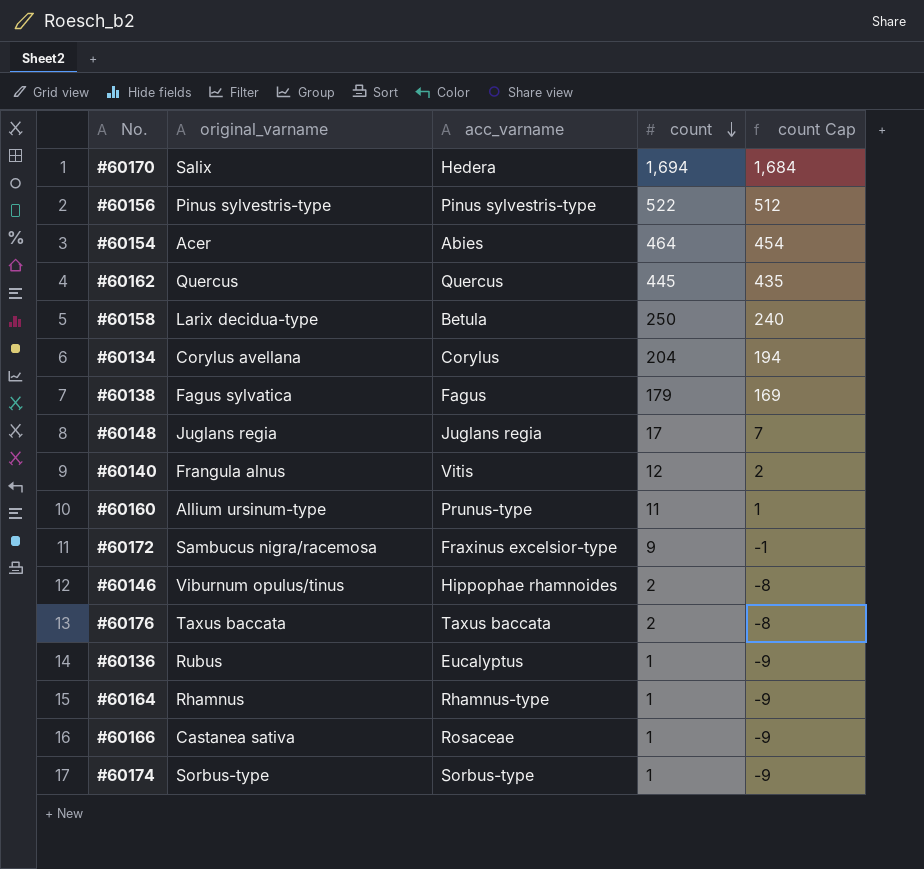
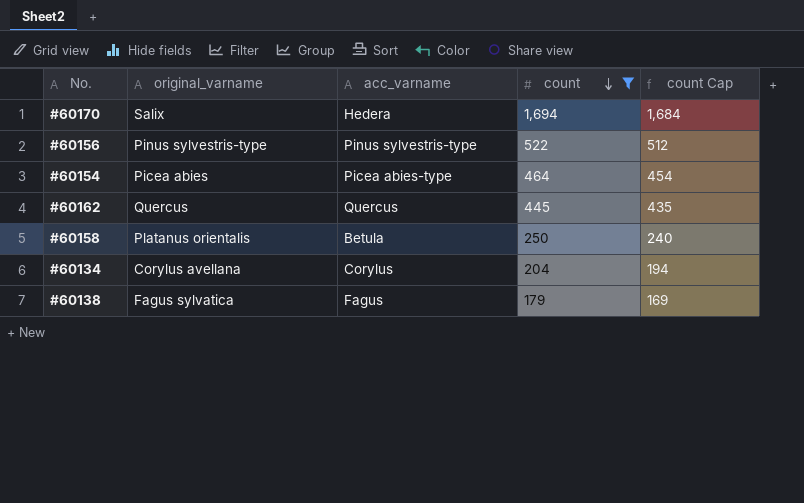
filter: none -> count >= 179
#60154 | original_varname: Acer -> Picea abies
#60154 | acc_varname: Abies -> Picea abies-type
#60158 | original_varname: Larix decidua-type -> Platanus orientalis

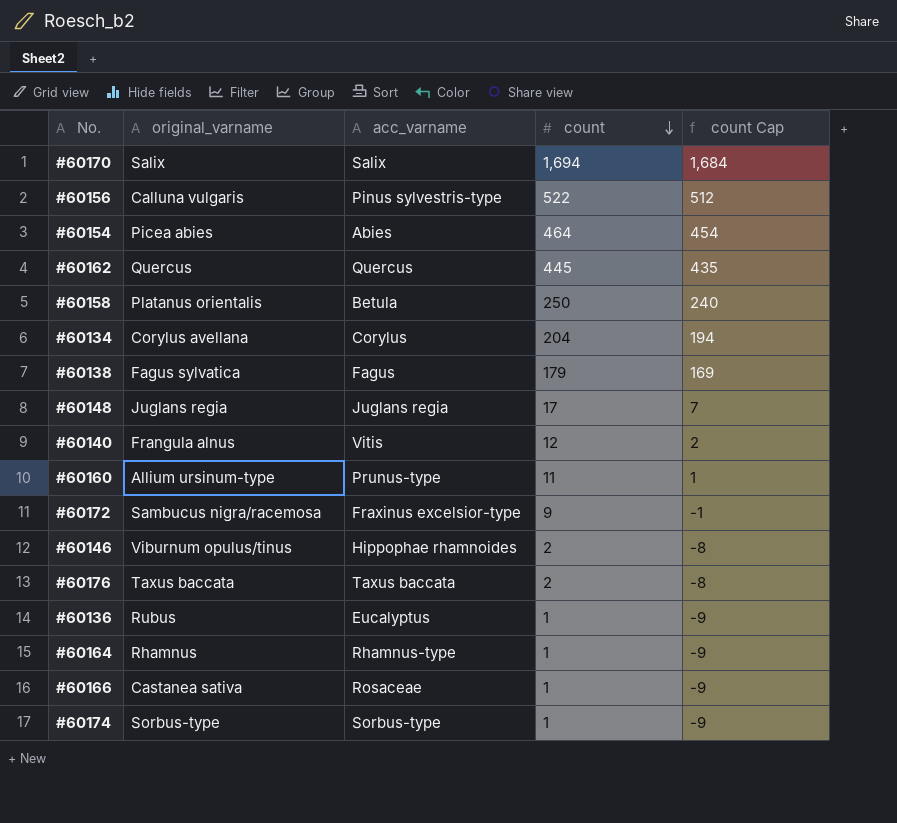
filter: count >= 179 -> none
#60170 | acc_varname: Hedera -> Salix
#60156 | original_varname: Pinus sylvestris-type -> Calluna vulgaris
#60154 | acc_varname: Picea abies-type -> Abies

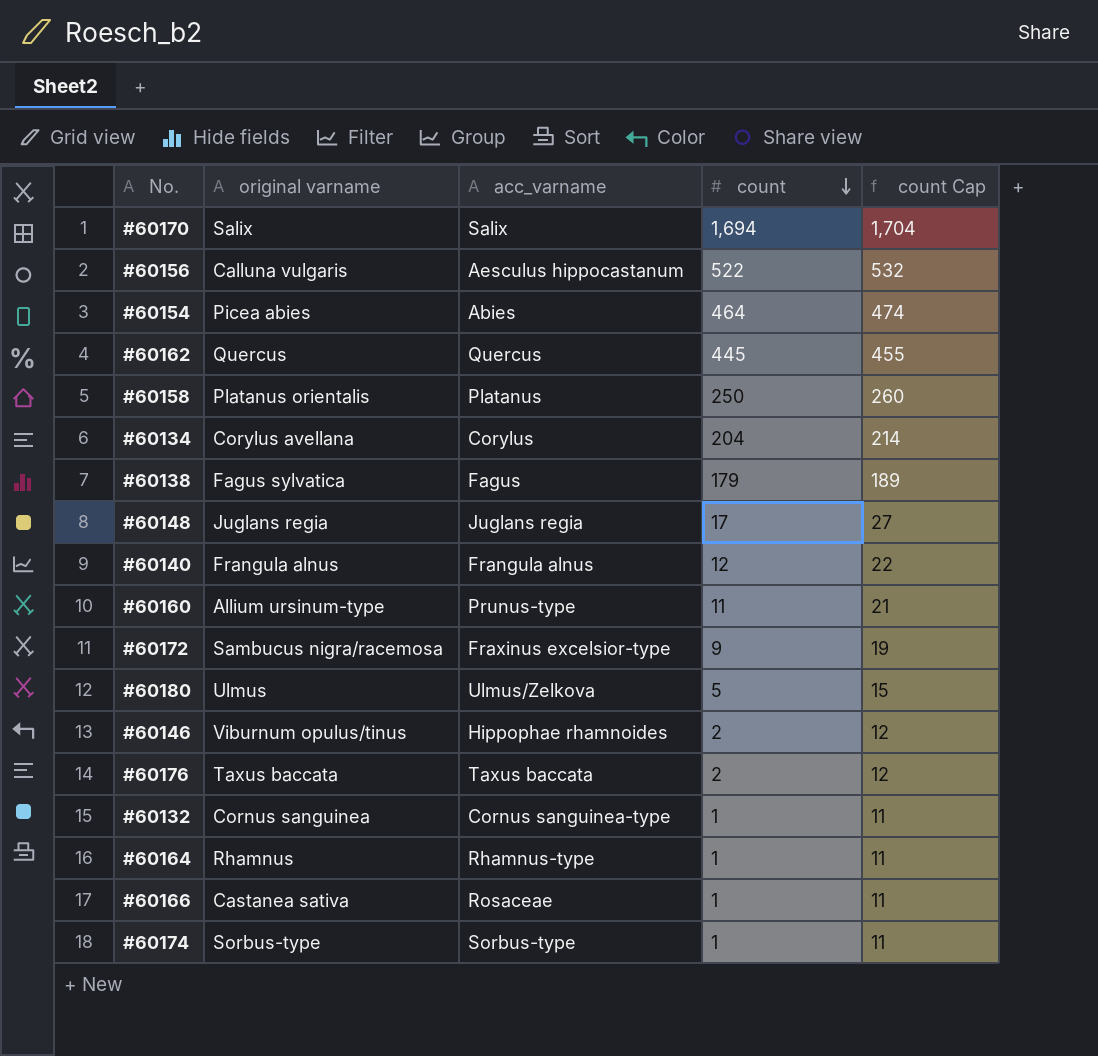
column name: original_varname -> original varname
column count Cap | formula: [count] - 10 -> [count] + 10
row #60136: Rubus | Eucalyptus | 1 | -9 -> none
#60156 | acc_varname: Pinus sylvestris-type -> Aesculus hippocastanum
#60158 | acc_varname: Betula -> Platanus
#60140 | acc_varname: Vitis -> Frangula alnus
row #60180: none -> Ulmus | Ulmus/Zelkova | 5 | 15
row #60132: none -> Cornus sanguinea | Cornus sanguinea-type | 1 | 11

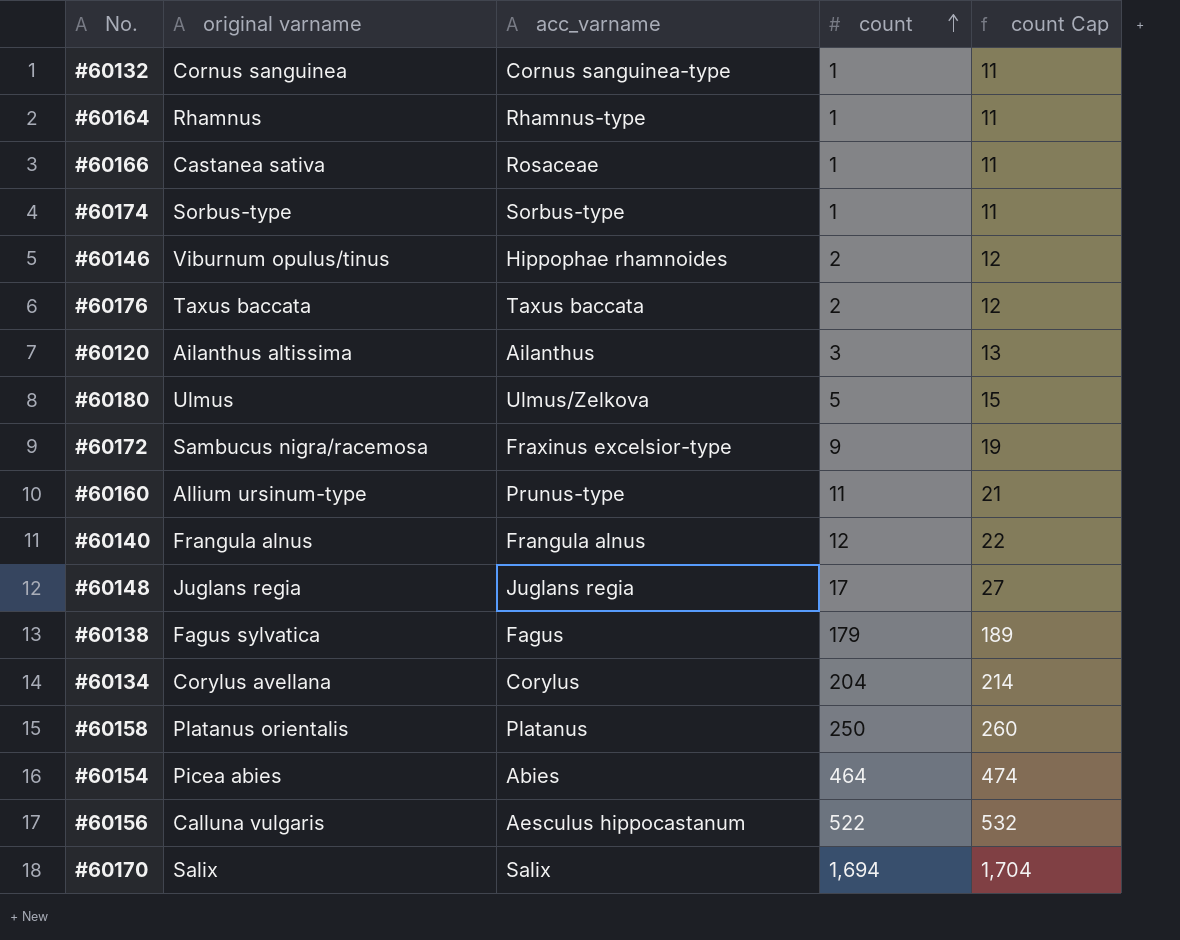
row order: count descending -> count ascending
row #60162: Quercus | Quercus | 445 | 455 -> none
row #60120: none -> Ailanthus altissima | Ailanthus | 3 | 13

